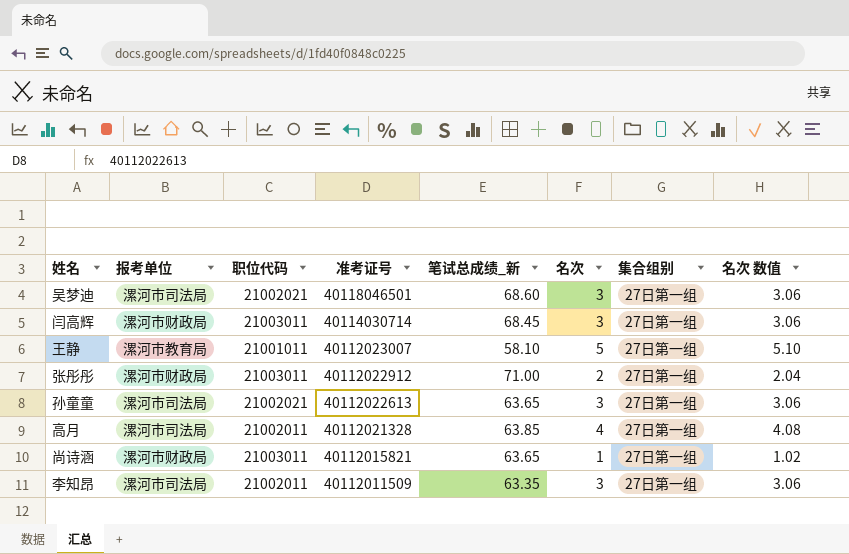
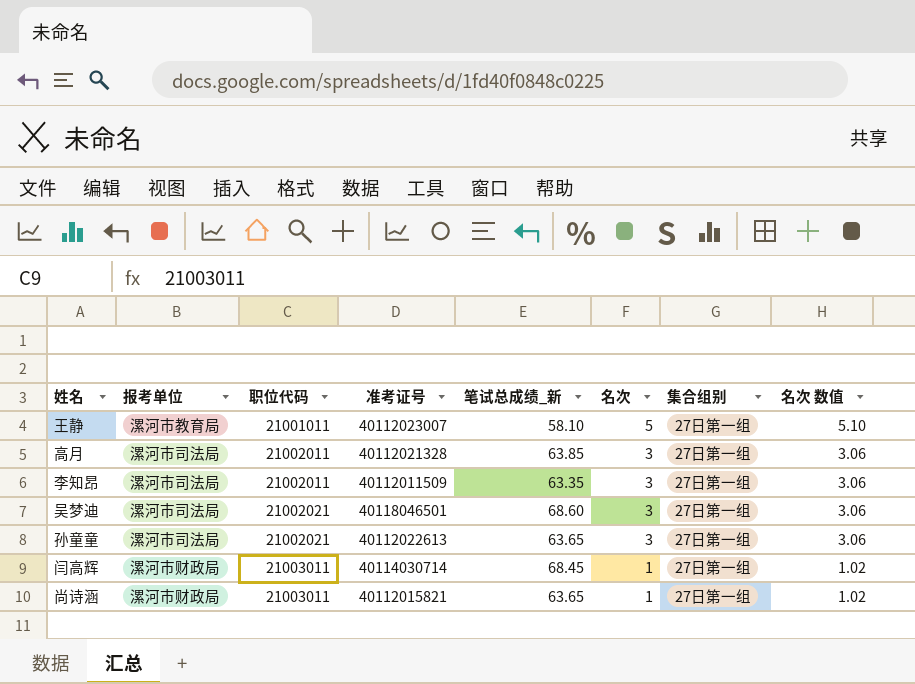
row order: 准考证号 descending -> 职位代码 ascending
row 张彤彤: 漯河市财政局 | 21003011 | 40112022912 | 71.00 | 2 | 27日第一组 | 2.04 -> none
高月 | 名次: 4 -> 3
高月 | 名次 数值: 4.08 -> 3.06
闫高辉 | 名次: 3 -> 1
闫高辉 | 名次 数值: 3.06 -> 1.02

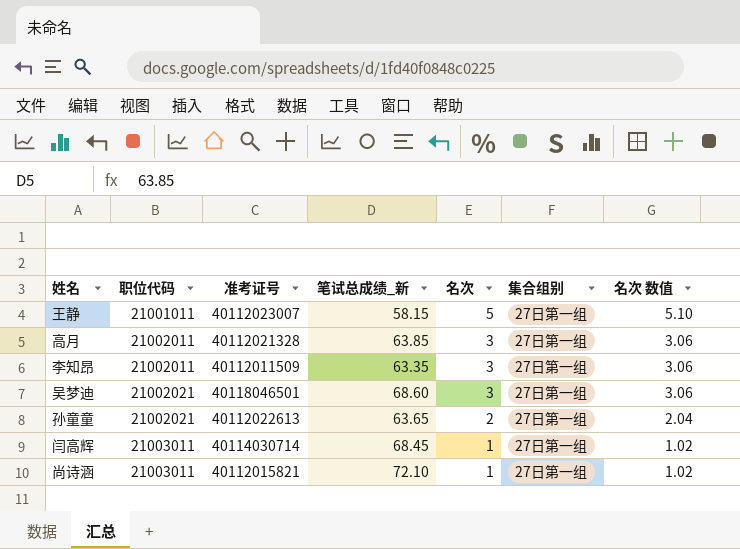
column 报考单位 | position: 2 -> none
王静 | 笔试总成绩_新: 58.10 -> 58.15
孙童童 | 名次: 3 -> 2
孙童童 | 名次 数值: 3.06 -> 2.04
尚诗涵 | 笔试总成绩_新: 63.65 -> 72.10

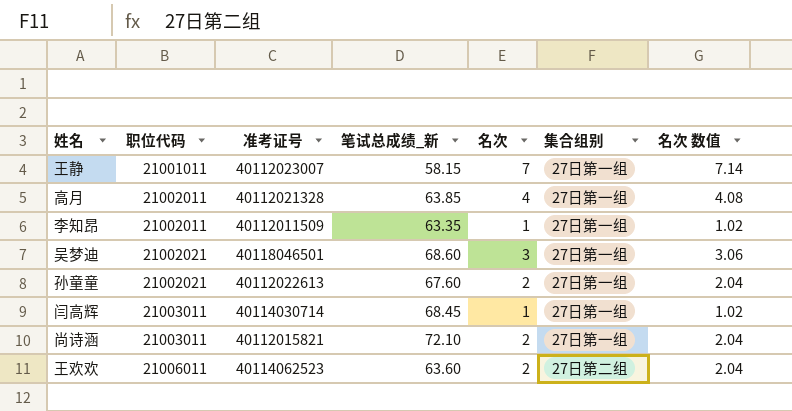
王静 | 名次: 5 -> 7
王静 | 名次 数值: 5.10 -> 7.14
高月 | 名次: 3 -> 4
高月 | 名次 数值: 3.06 -> 4.08
李知昂 | 名次: 3 -> 1
李知昂 | 名次 数值: 3.06 -> 1.02
孙童童 | 笔试总成绩_新: 63.65 -> 67.60
尚诗涵 | 名次: 1 -> 2
尚诗涵 | 名次 数值: 1.02 -> 2.04
row 王欢欢: none -> 21006011 | 40114062523 | 63.60 | 2 | 27日第二组 | 2.04

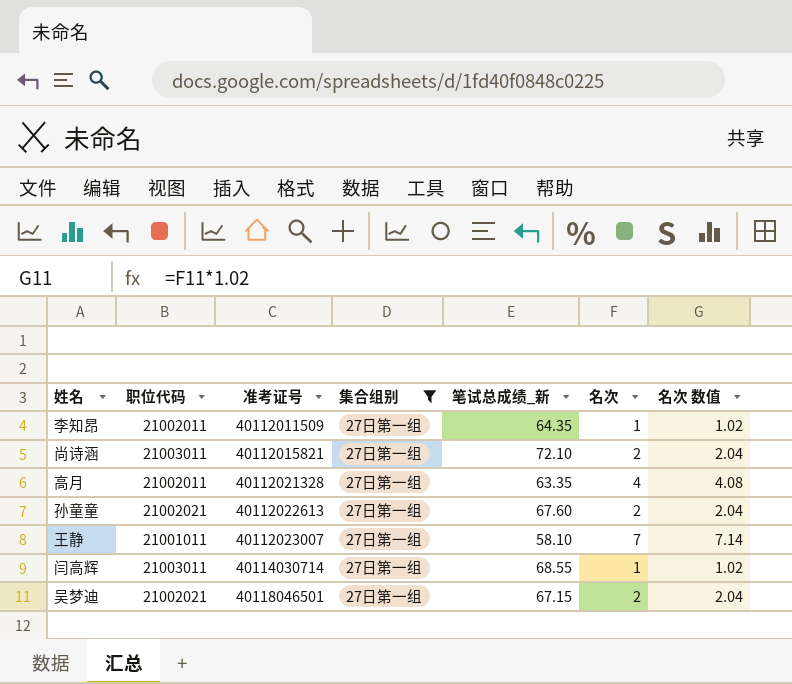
filter: none -> 集合组别 = 27日第一组
row order: 职位代码 ascending -> 准考证号 ascending
column 集合组别 | position: 6 -> 4
李知昂 | 笔试总成绩_新: 63.35 -> 64.35
高月 | 笔试总成绩_新: 63.85 -> 63.35
王静 | 笔试总成绩_新: 58.15 -> 58.10
闫高辉 | 笔试总成绩_新: 68.45 -> 68.55
吴梦迪 | 笔试总成绩_新: 68.60 -> 67.15
吴梦迪 | 名次: 3 -> 2
吴梦迪 | 名次 数值: 3.06 -> 2.04

